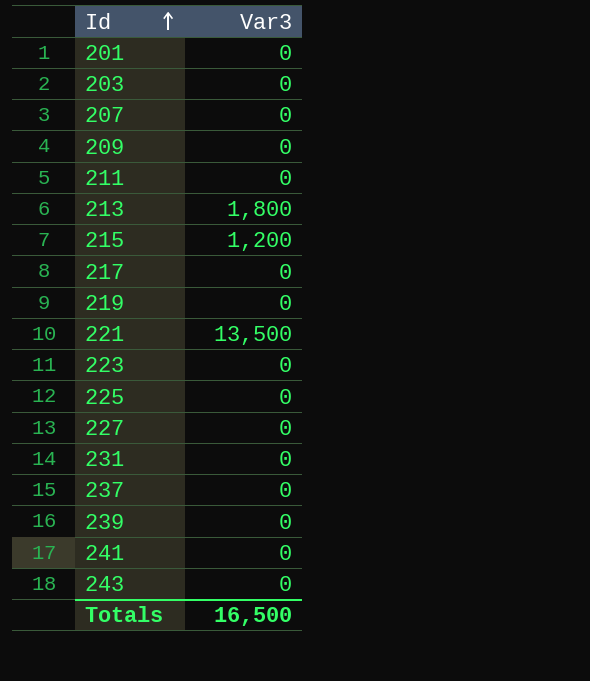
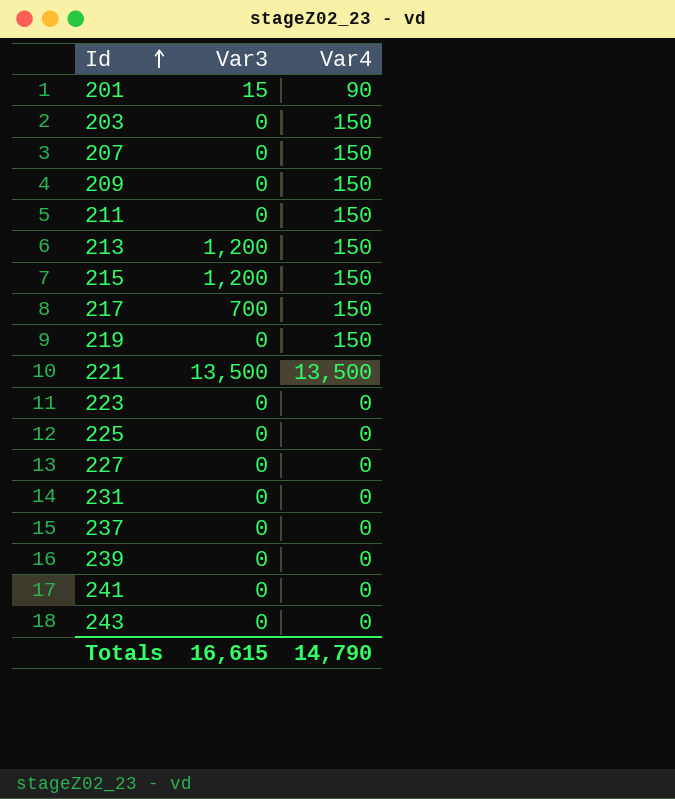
column Var4 | position: none -> 3
201 | Var3: 0 -> 15
213 | Var3: 1,800 -> 1,200
217 | Var3: 0 -> 700
Totals | Var3: 16,500 -> 16,615

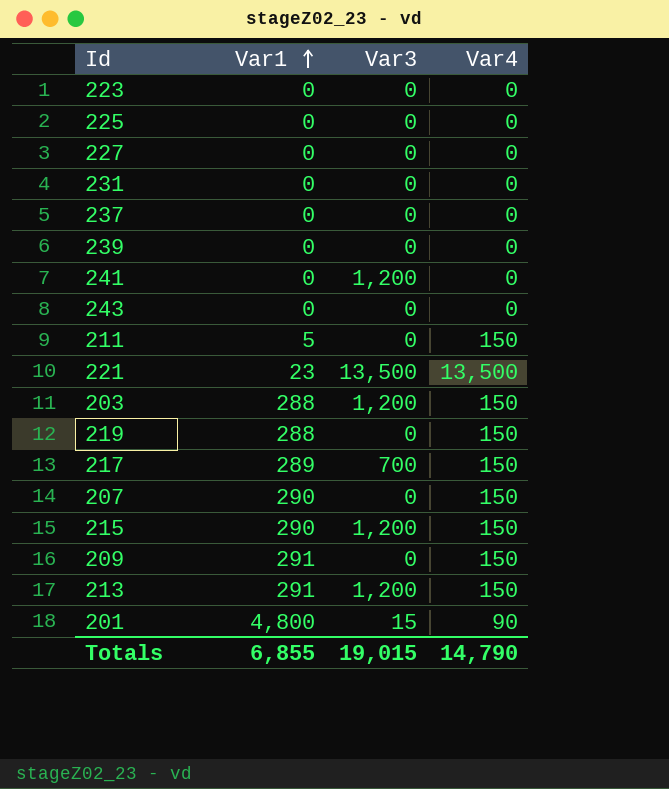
row order: Id ascending -> Var1 ascending
column Var1 | position: none -> 2
241 | Var3: 0 -> 1,200
203 | Var3: 0 -> 1,200
Totals | Var3: 16,615 -> 19,015

